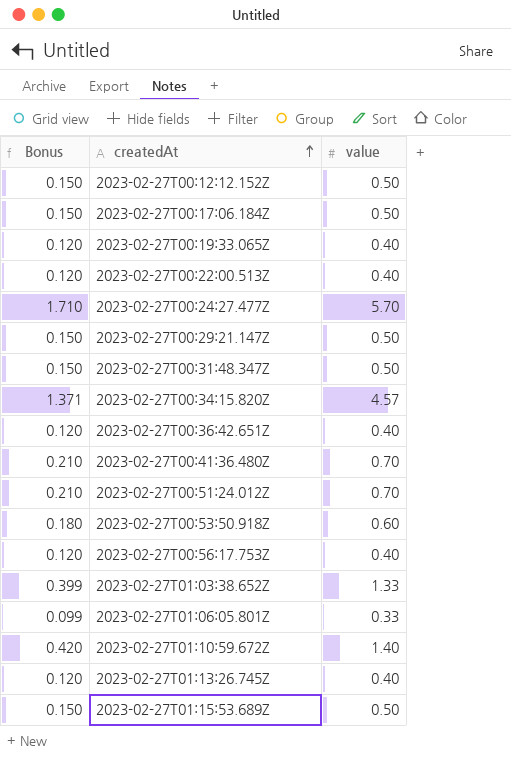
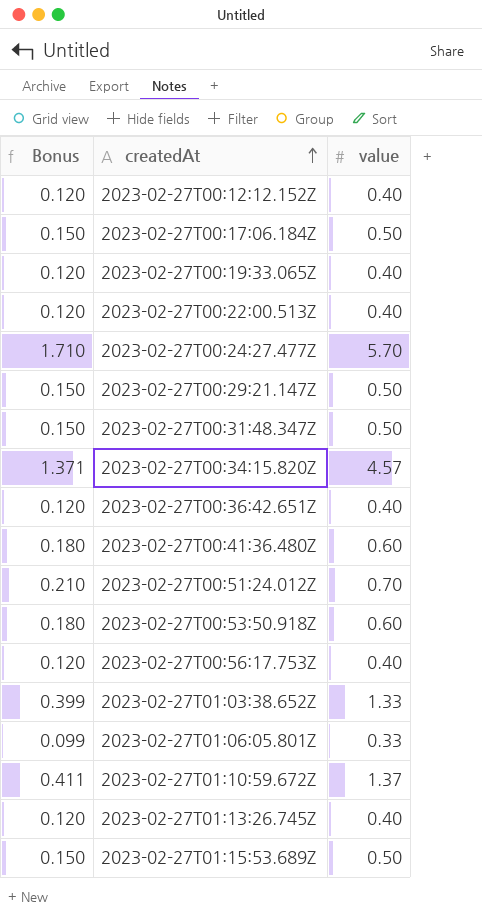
2023-02-27T00:12:12.152Z | Bonus: 0.150 -> 0.120
2023-02-27T00:12:12.152Z | value: 0.50 -> 0.40
2023-02-27T00:41:36.480Z | Bonus: 0.210 -> 0.180
2023-02-27T00:41:36.480Z | value: 0.70 -> 0.60
2023-02-27T01:10:59.672Z | Bonus: 0.420 -> 0.411
2023-02-27T01:10:59.672Z | value: 1.40 -> 1.37

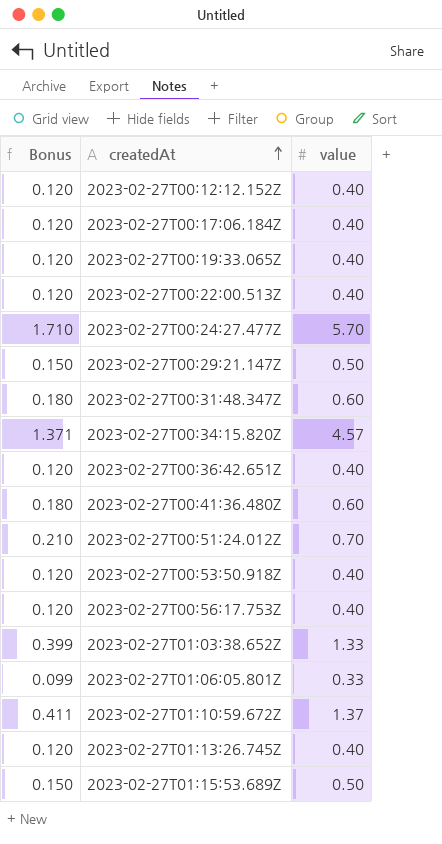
2023-02-27T00:17:06.184Z | Bonus: 0.150 -> 0.120
2023-02-27T00:17:06.184Z | value: 0.50 -> 0.40
2023-02-27T00:31:48.347Z | Bonus: 0.150 -> 0.180
2023-02-27T00:31:48.347Z | value: 0.50 -> 0.60
2023-02-27T00:53:50.918Z | Bonus: 0.180 -> 0.120
2023-02-27T00:53:50.918Z | value: 0.60 -> 0.40

